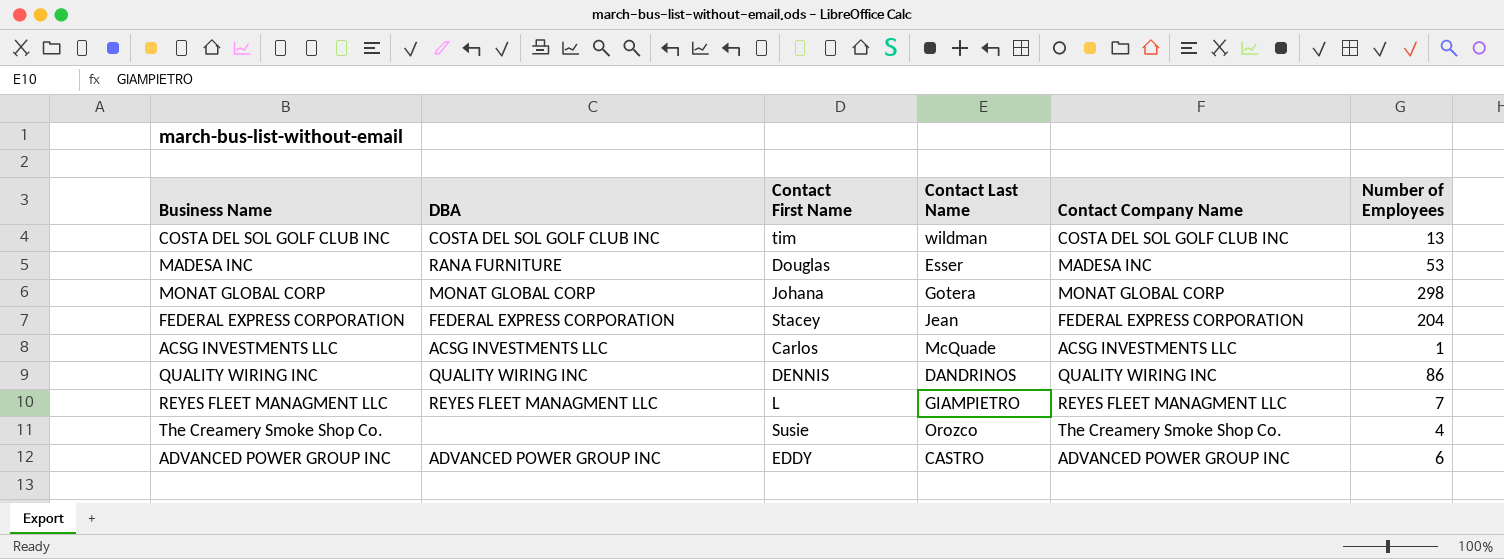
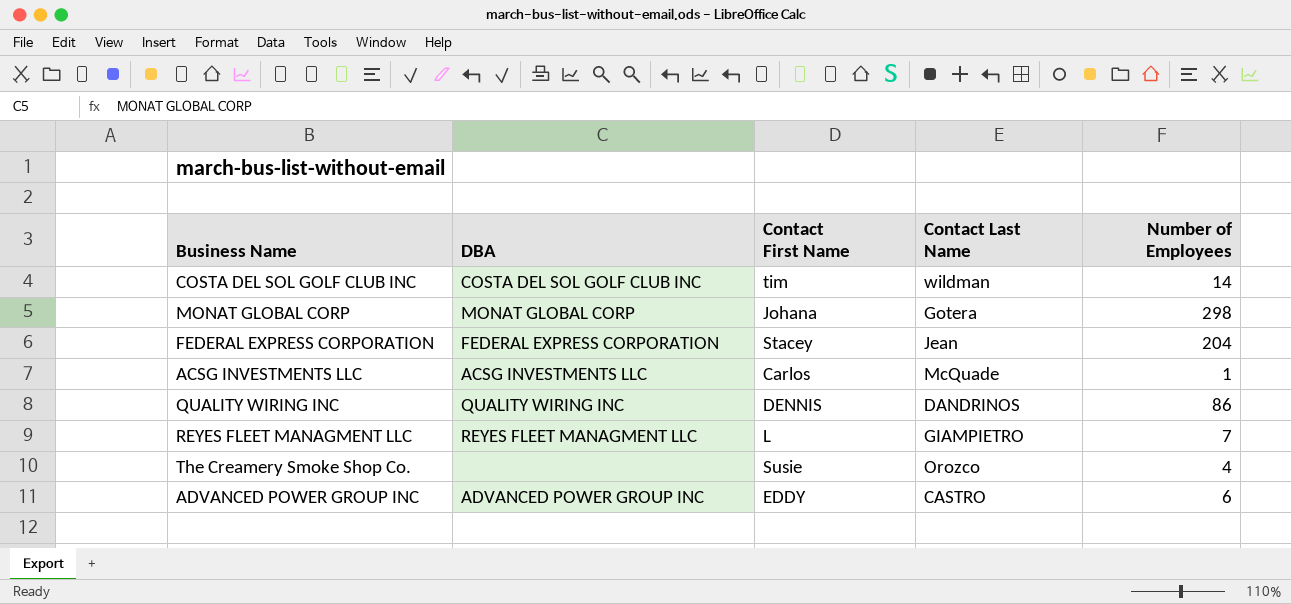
column Contact Company Name | position: 5 -> none
row MADESA INC: RANA FURNITURE | Douglas | Esser | MADESA INC | 53 -> none
COSTA DEL SOL GOLF CLUB INC | Number of Employees: 13 -> 14

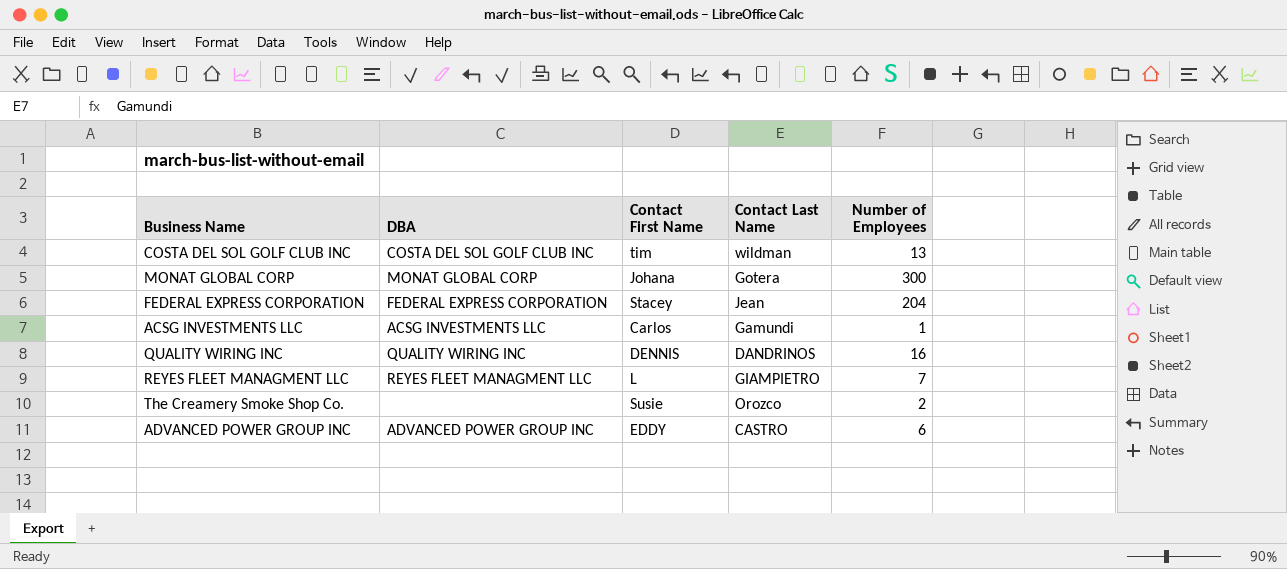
COSTA DEL SOL GOLF CLUB INC | Number of Employees: 14 -> 13
MONAT GLOBAL CORP | Number of Employees: 298 -> 300
ACSG INVESTMENTS LLC | Contact Last Name: McQuade -> Gamundi
QUALITY WIRING INC | Number of Employees: 86 -> 16
The Creamery Smoke Shop Co. | Number of Employees: 4 -> 2

